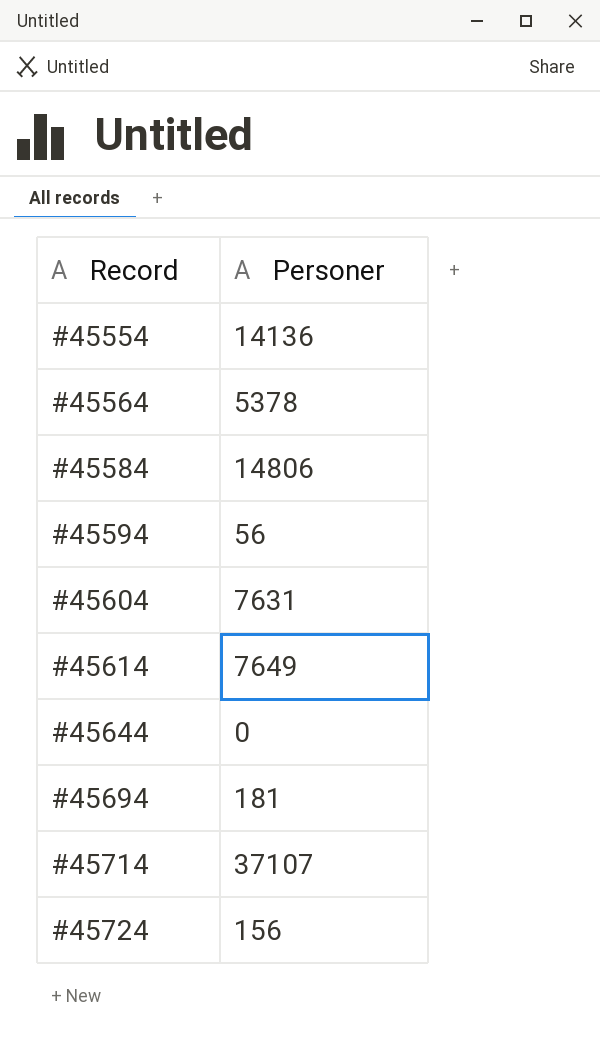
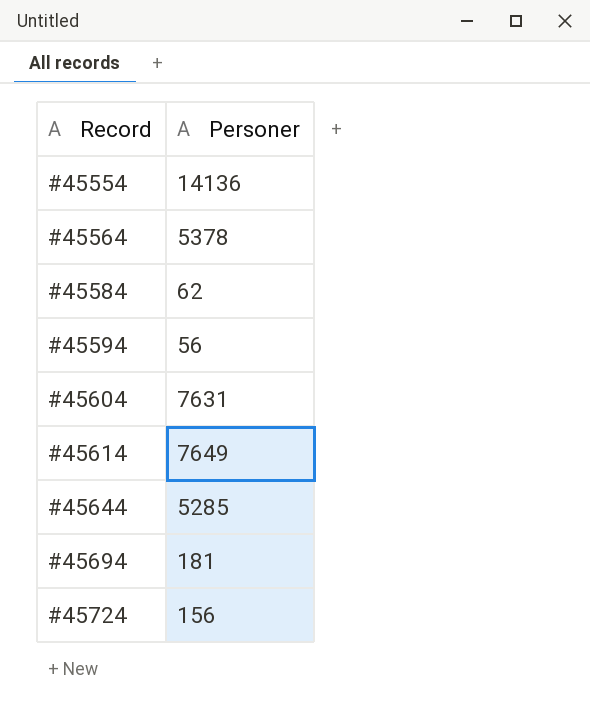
row #45714: 37107 -> none
#45584 | Personer: 14806 -> 62
#45644 | Personer: 0 -> 5285

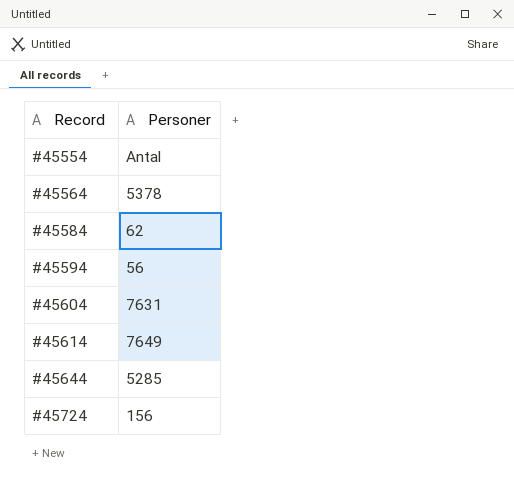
row #45694: 181 -> none
#45554 | Personer: 14136 -> Antal

